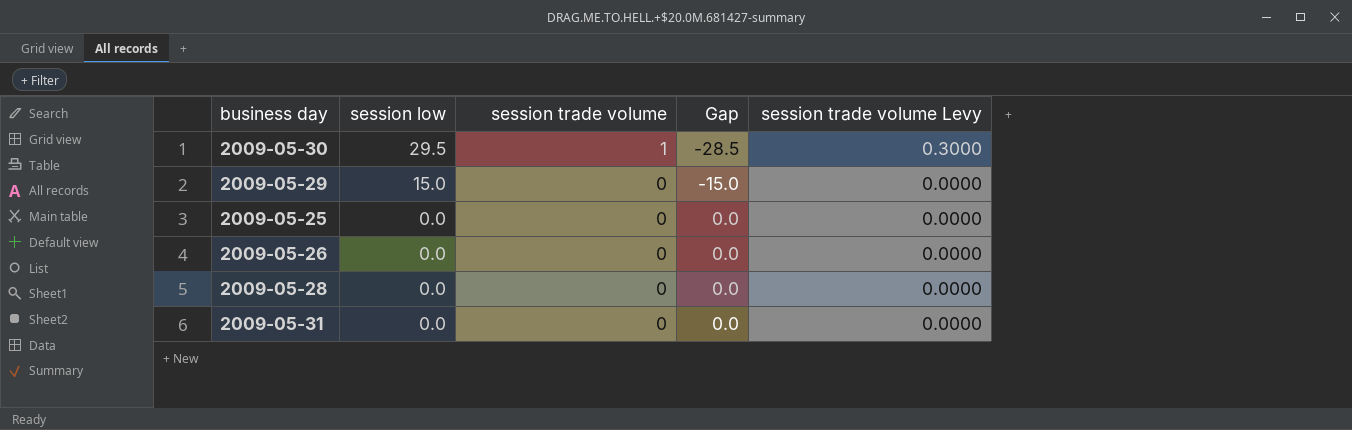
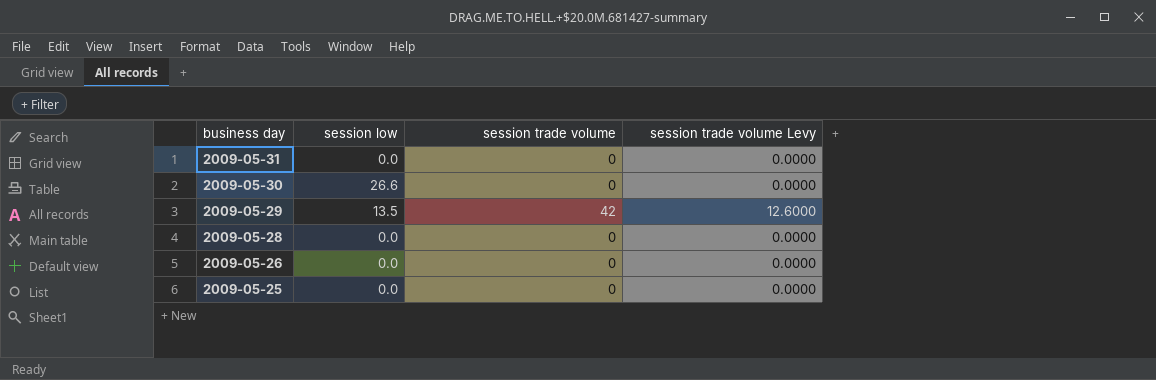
row order: session low descending -> business day descending
column Gap | formula: [session trade volume] - [session low] -> none
2009-05-30 | session low: 29.5 -> 26.6
2009-05-30 | session trade volume: 1 -> 0
2009-05-30 | session trade volume Levy: 0.3000 -> 0.0000
2009-05-29 | session low: 15.0 -> 13.5
2009-05-29 | session trade volume: 0 -> 42
2009-05-29 | session trade volume Levy: 0.0000 -> 12.6000

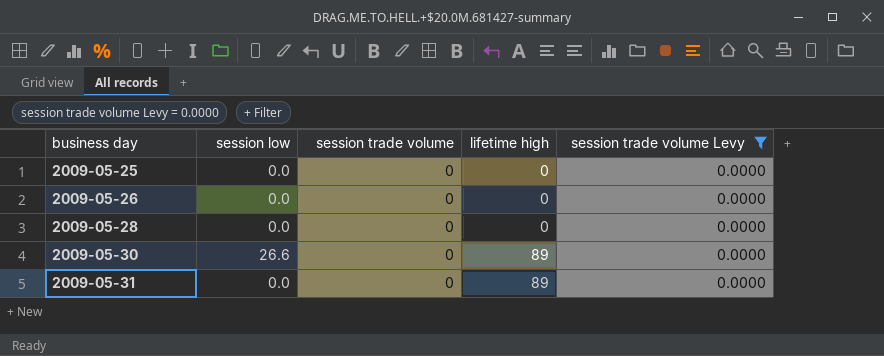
filter: none -> session trade volume Levy = 0.0000
row order: business day descending -> business day ascending
column lifetime high | position: none -> 4

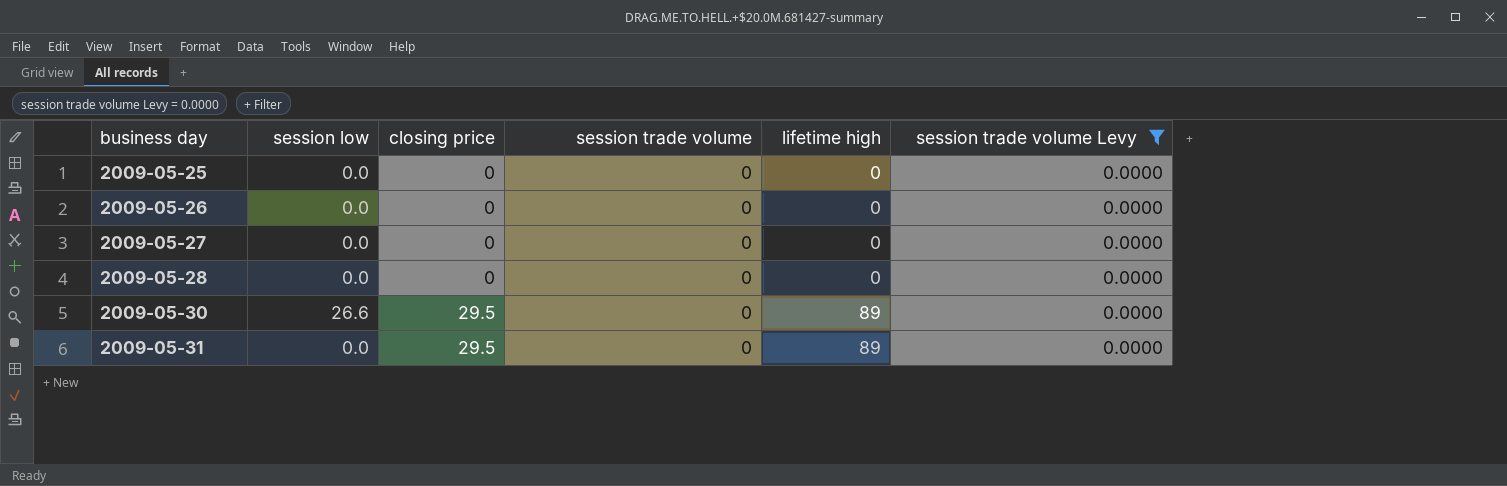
column closing price | position: none -> 3
row 2009-05-27: none -> 0.0 | 0 | 0 | 0 | 0.0000

